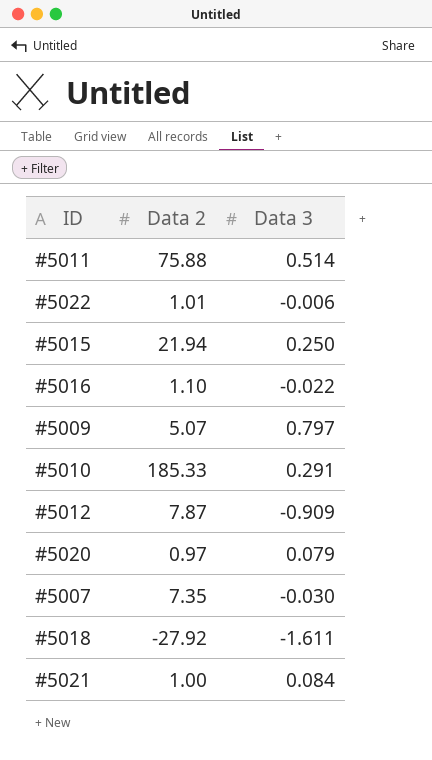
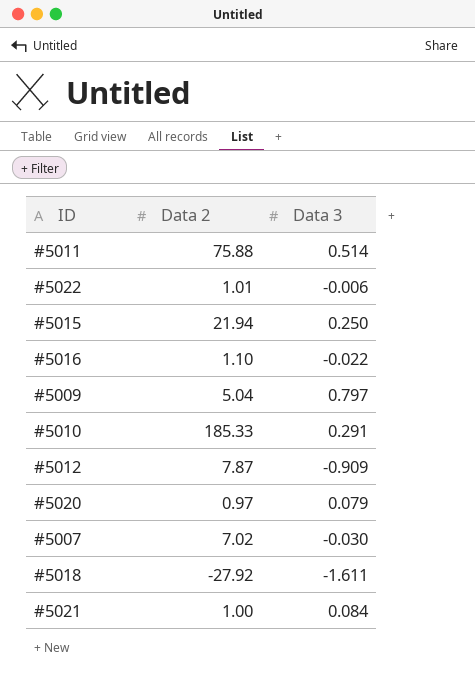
#5009 | Data 2: 5.07 -> 5.04
#5007 | Data 2: 7.35 -> 7.02

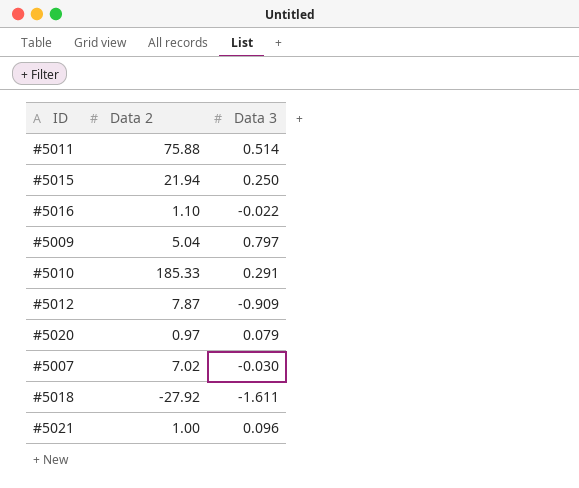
row #5022: 1.01 | -0.006 -> none
#5021 | Data 3: 0.084 -> 0.096

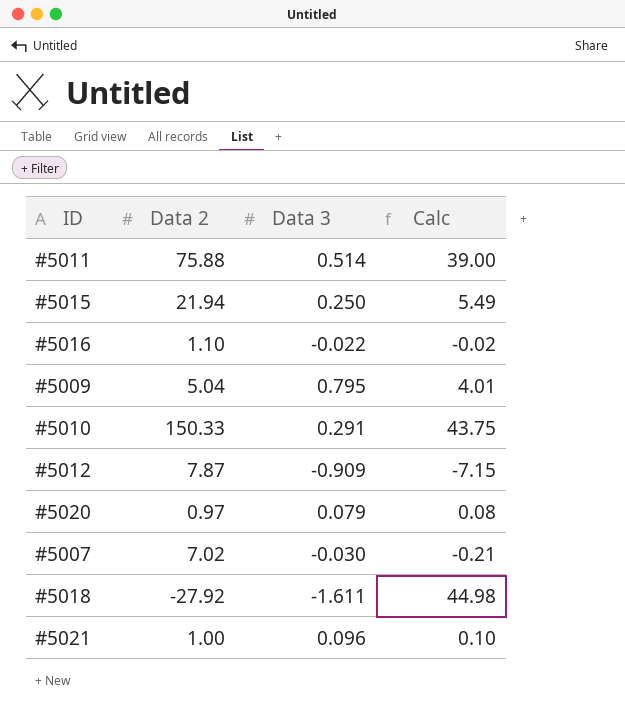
column Calc | formula: none -> [Data 2] * [Data 3]
#5009 | Data 3: 0.797 -> 0.795
#5010 | Data 2: 185.33 -> 150.33

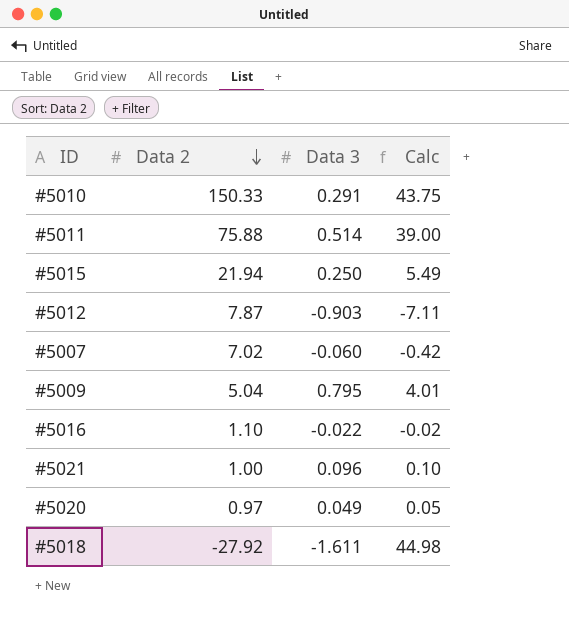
row order: none -> Data 2 descending
#5012 | Data 3: -0.909 -> -0.903
#5012 | Calc: -7.15 -> -7.11
#5007 | Data 3: -0.030 -> -0.060
#5007 | Calc: -0.21 -> -0.42
#5020 | Data 3: 0.079 -> 0.049
#5020 | Calc: 0.08 -> 0.05

